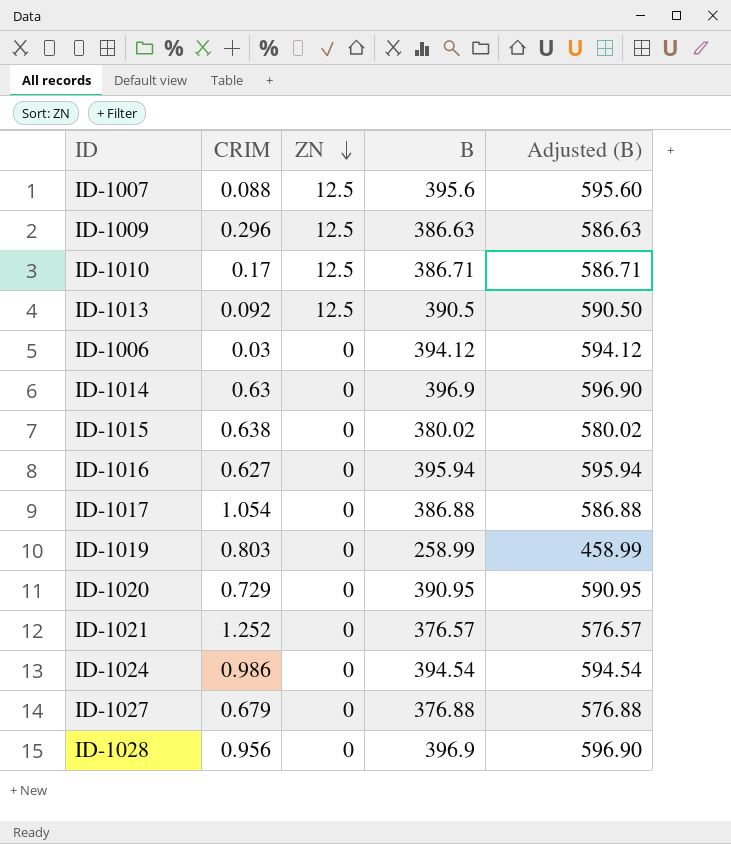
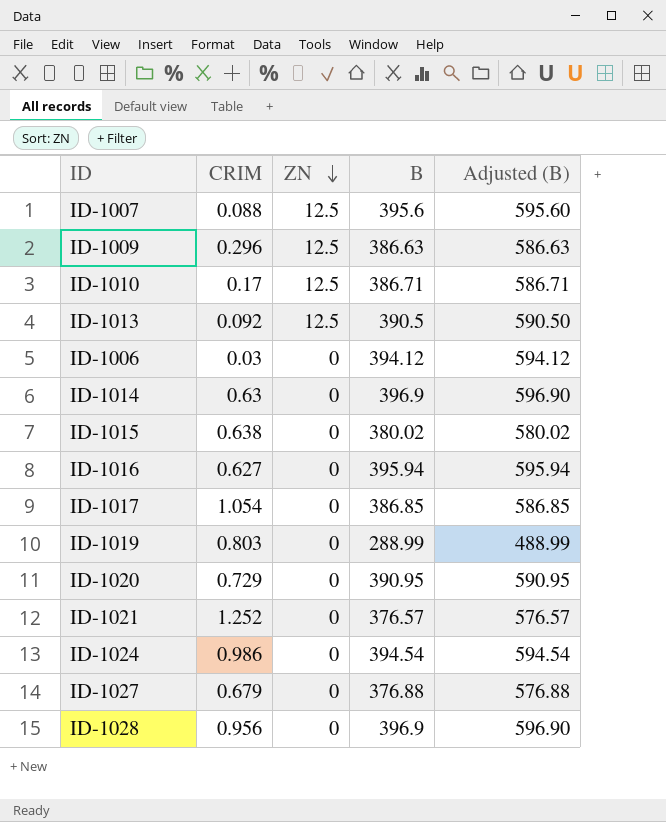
ID-1017 | B: 386.88 -> 386.85
ID-1017 | Adjusted (B): 586.88 -> 586.85
ID-1019 | B: 258.99 -> 288.99
ID-1019 | Adjusted (B): 458.99 -> 488.99

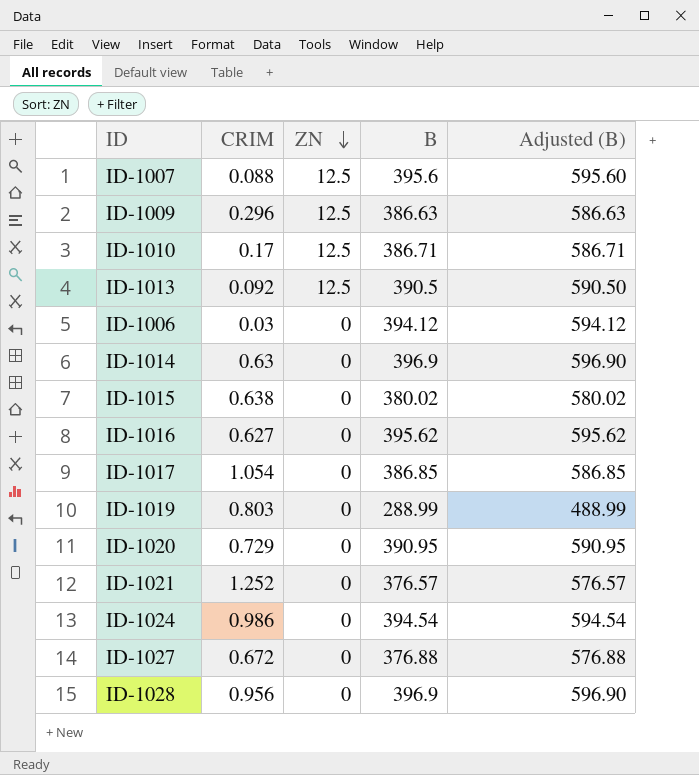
ID-1016 | B: 395.94 -> 395.62
ID-1016 | Adjusted (B): 595.94 -> 595.62
ID-1027 | CRIM: 0.679 -> 0.672

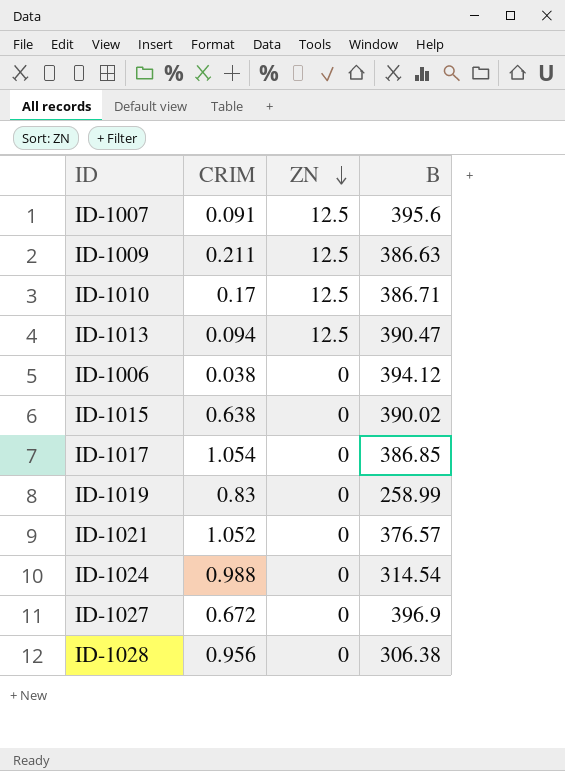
column Adjusted (B) | formula: [B] + 200 -> none
row ID-1014: 0.63 | 0 | 396.9 | 596.90 -> none
row ID-1016: 0.627 | 0 | 395.62 | 595.62 -> none
row ID-1020: 0.729 | 0 | 390.95 | 590.95 -> none
ID-1007 | CRIM: 0.088 -> 0.091
ID-1009 | CRIM: 0.296 -> 0.211
ID-1013 | CRIM: 0.092 -> 0.094
ID-1013 | B: 390.5 -> 390.47
ID-1006 | CRIM: 0.03 -> 0.038
ID-1015 | B: 380.02 -> 390.02
ID-1019 | CRIM: 0.803 -> 0.83
ID-1019 | B: 288.99 -> 258.99
ID-1021 | CRIM: 1.252 -> 1.052
ID-1024 | CRIM: 0.986 -> 0.988
ID-1024 | B: 394.54 -> 314.54
ID-1027 | B: 376.88 -> 396.9
ID-1028 | B: 396.9 -> 306.38

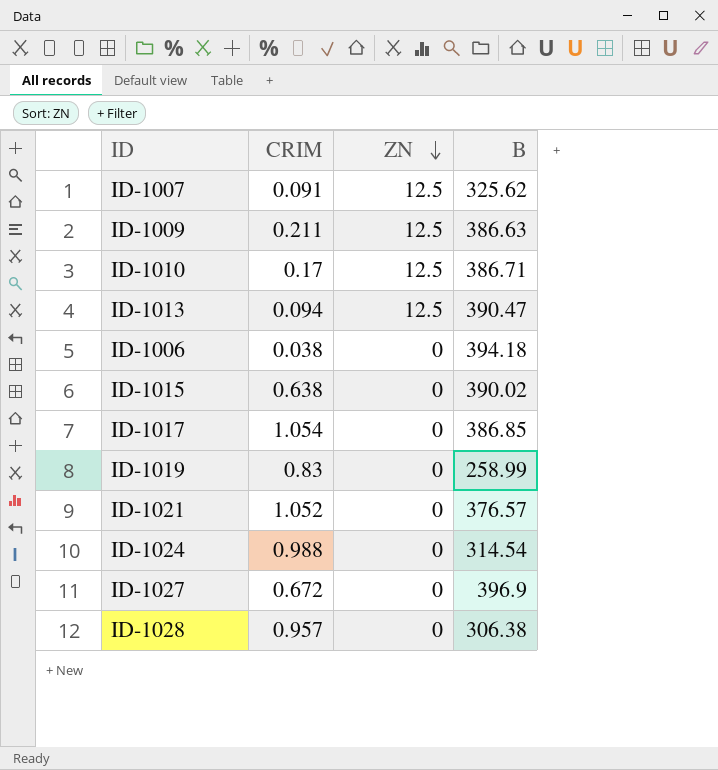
ID-1007 | B: 395.6 -> 325.62
ID-1006 | B: 394.12 -> 394.18
ID-1028 | CRIM: 0.956 -> 0.957

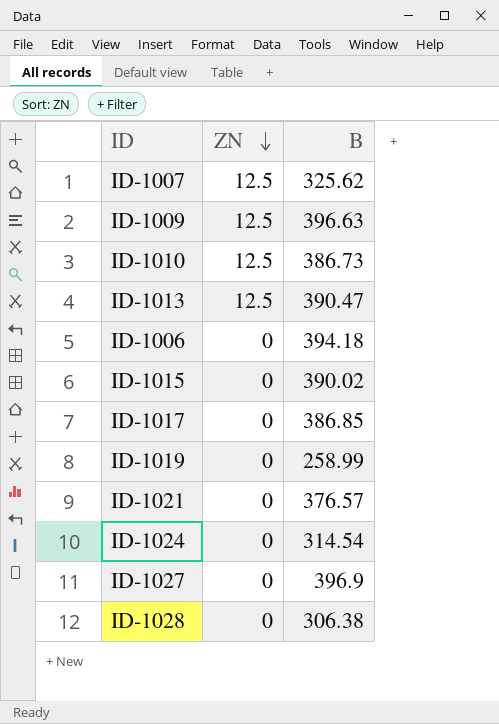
column CRIM | position: 2 -> none
ID-1009 | B: 386.63 -> 396.63
ID-1010 | B: 386.71 -> 386.73

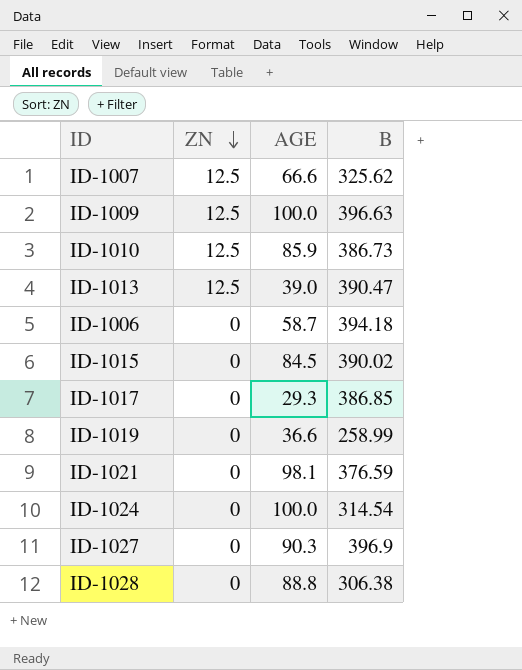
column AGE | position: none -> 3
ID-1021 | B: 376.57 -> 376.59

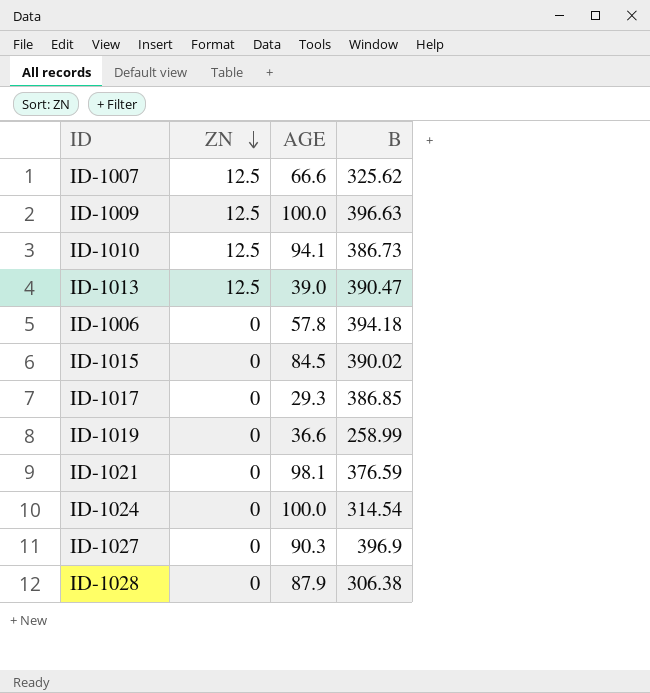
ID-1010 | AGE: 85.9 -> 94.1
ID-1006 | AGE: 58.7 -> 57.8
ID-1028 | AGE: 88.8 -> 87.9

